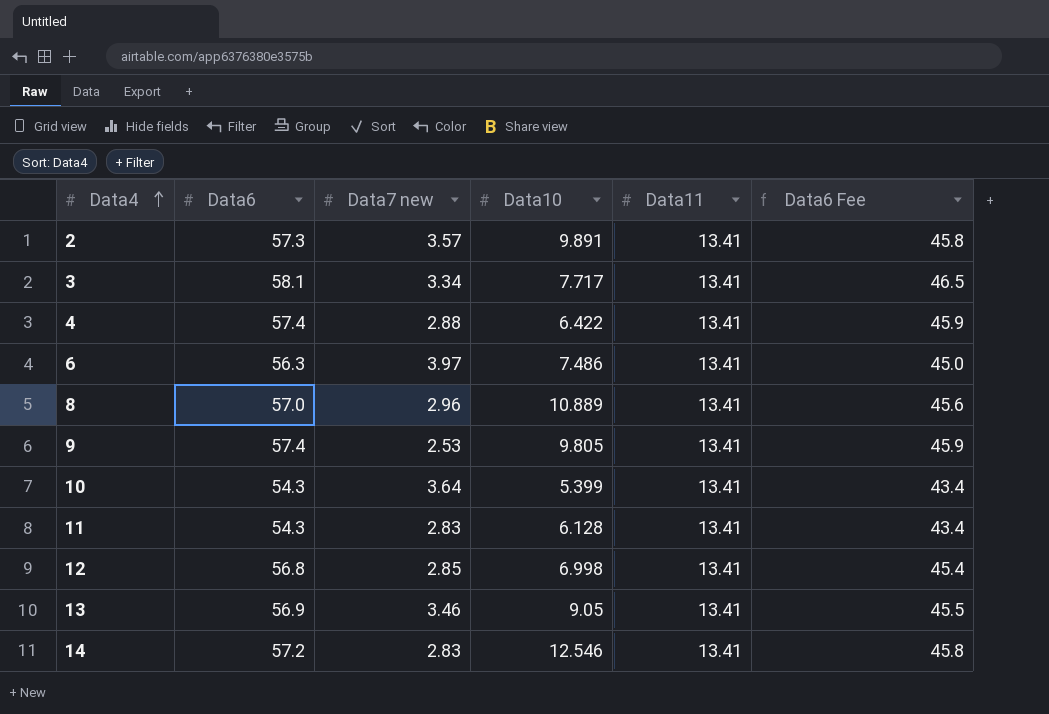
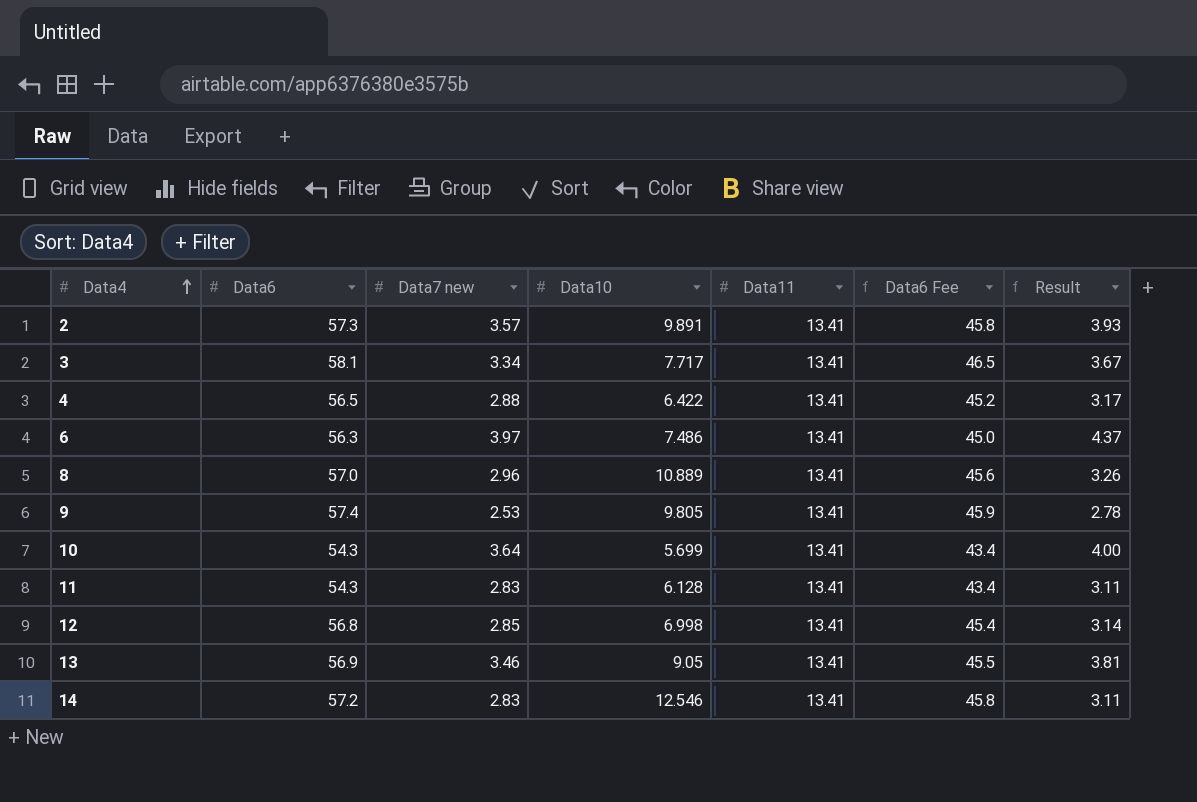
column Result | formula: none -> [Data7 new] * 1.1
4 | Data6: 57.4 -> 56.5
4 | Data6 Fee: 45.9 -> 45.2
10 | Data10: 5.399 -> 5.699

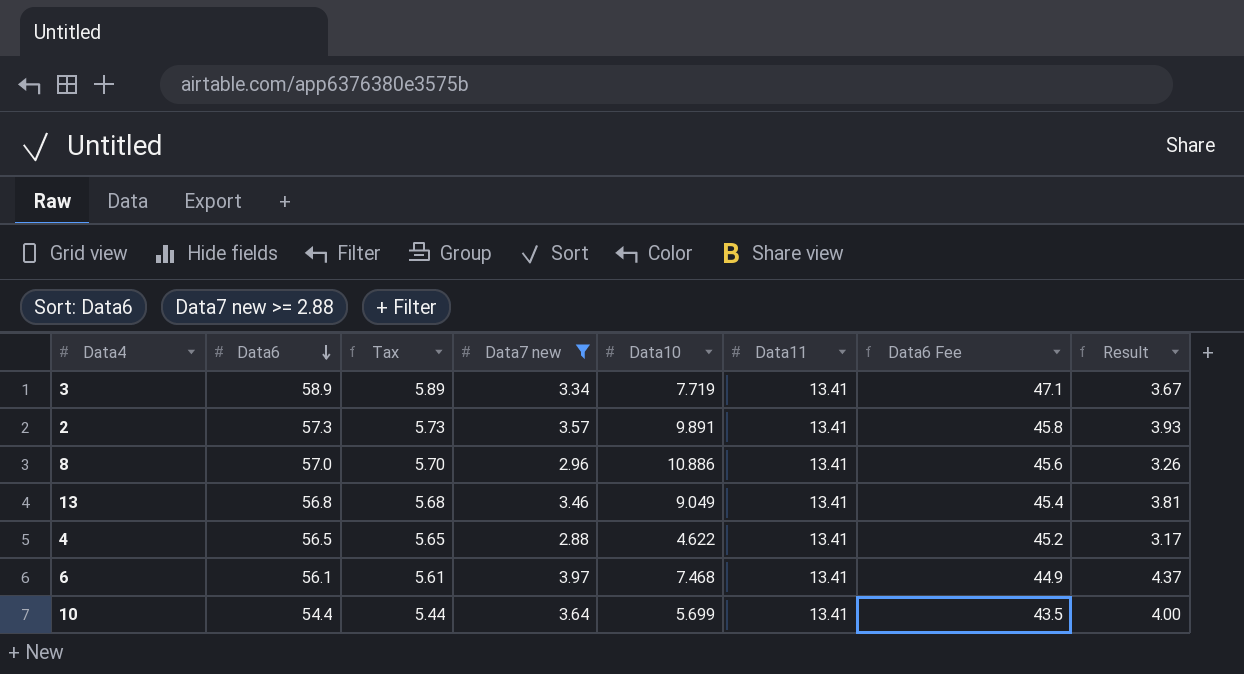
filter: none -> Data7 new >= 2.88
row order: Data4 ascending -> Data6 descending
column Tax | formula: none -> [Data6] * 0.1
3 | Data6: 58.1 -> 58.9
3 | Data10: 7.717 -> 7.719
3 | Data6 Fee: 46.5 -> 47.1
8 | Data10: 10.889 -> 10.886
13 | Data6: 56.9 -> 56.8
13 | Data10: 9.05 -> 9.049
13 | Data6 Fee: 45.5 -> 45.4
4 | Data10: 6.422 -> 4.622
6 | Data6: 56.3 -> 56.1
6 | Data10: 7.486 -> 7.468
6 | Data6 Fee: 45.0 -> 44.9
10 | Data6: 54.3 -> 54.4
10 | Data6 Fee: 43.4 -> 43.5

